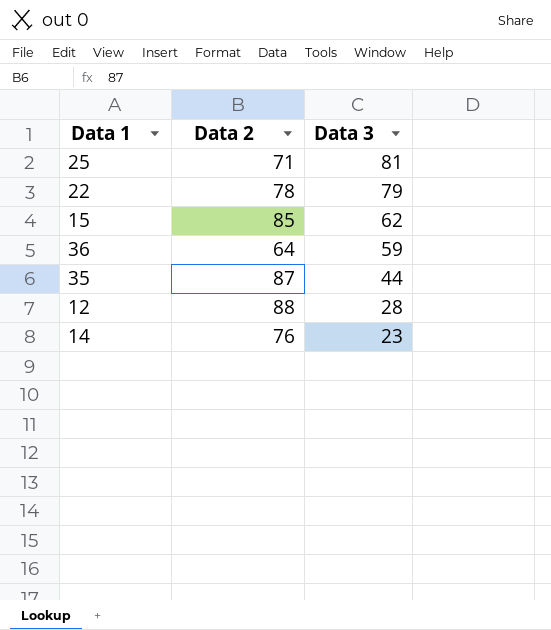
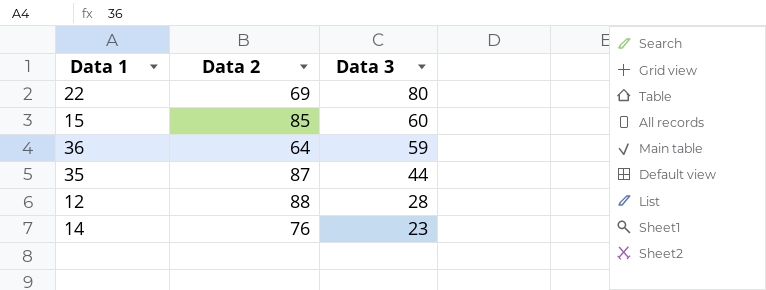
row 25: 71 | 81 -> none
22 | Data 2: 78 -> 69
22 | Data 3: 79 -> 80
15 | Data 3: 62 -> 60

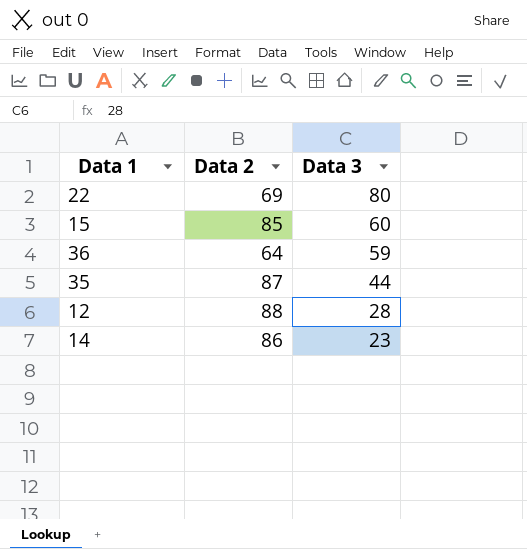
14 | Data 2: 76 -> 86

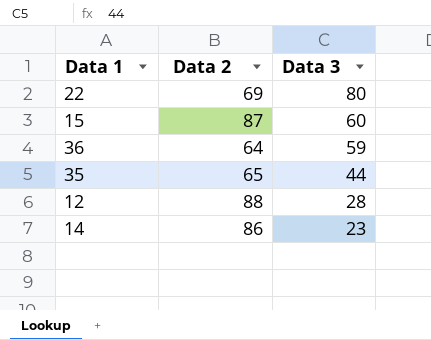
15 | Data 2: 85 -> 87
35 | Data 2: 87 -> 65

